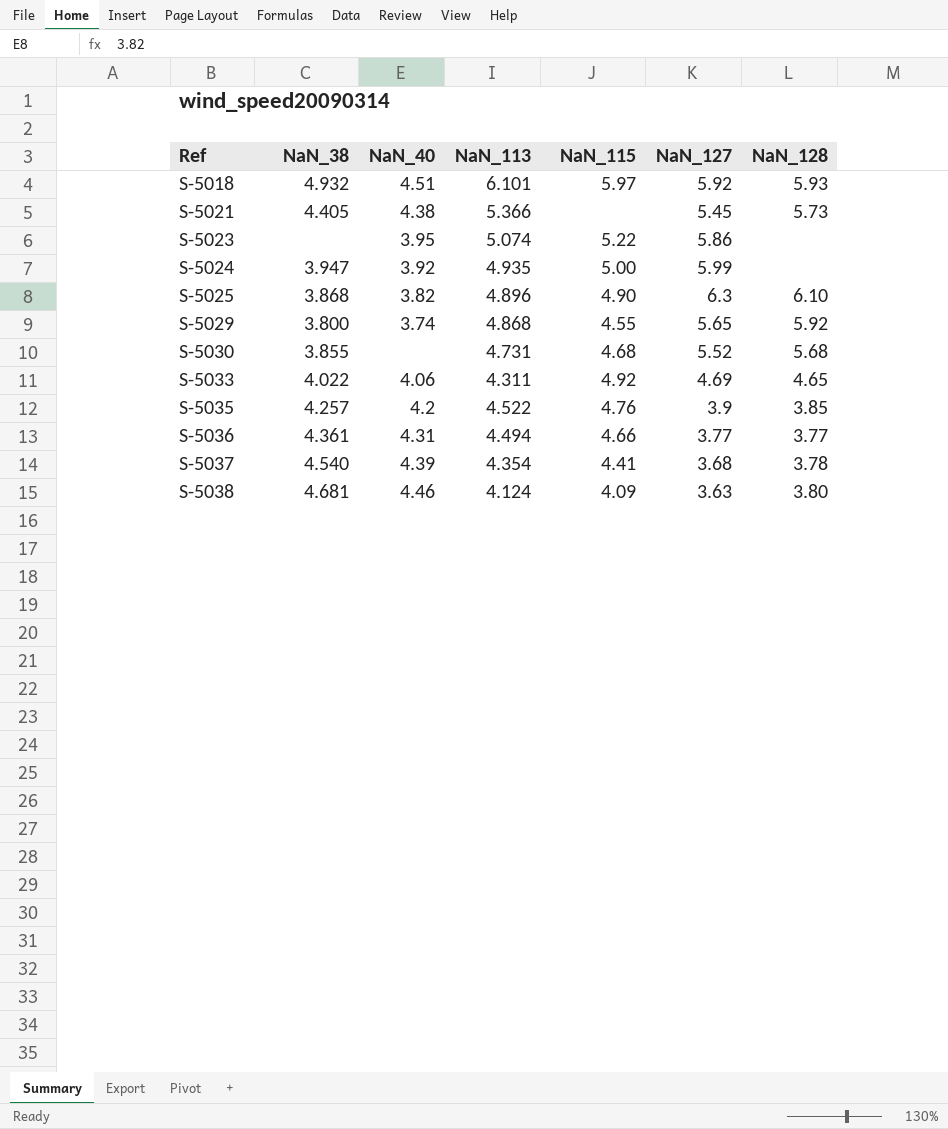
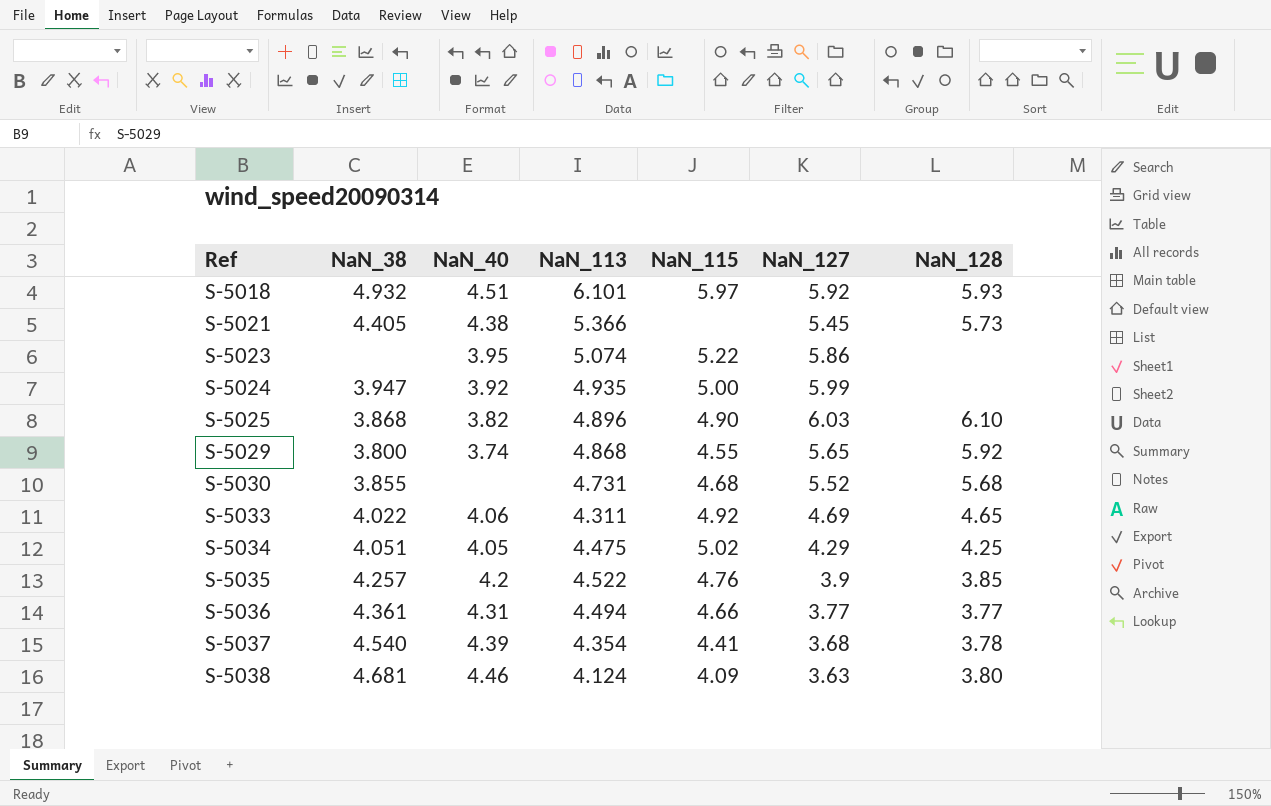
S-5025 | NaN_127: 6.3 -> 6.03
row S-5034: none -> 4.051 | 4.05 | 4.475 | 5.02 | 4.29 | 4.25

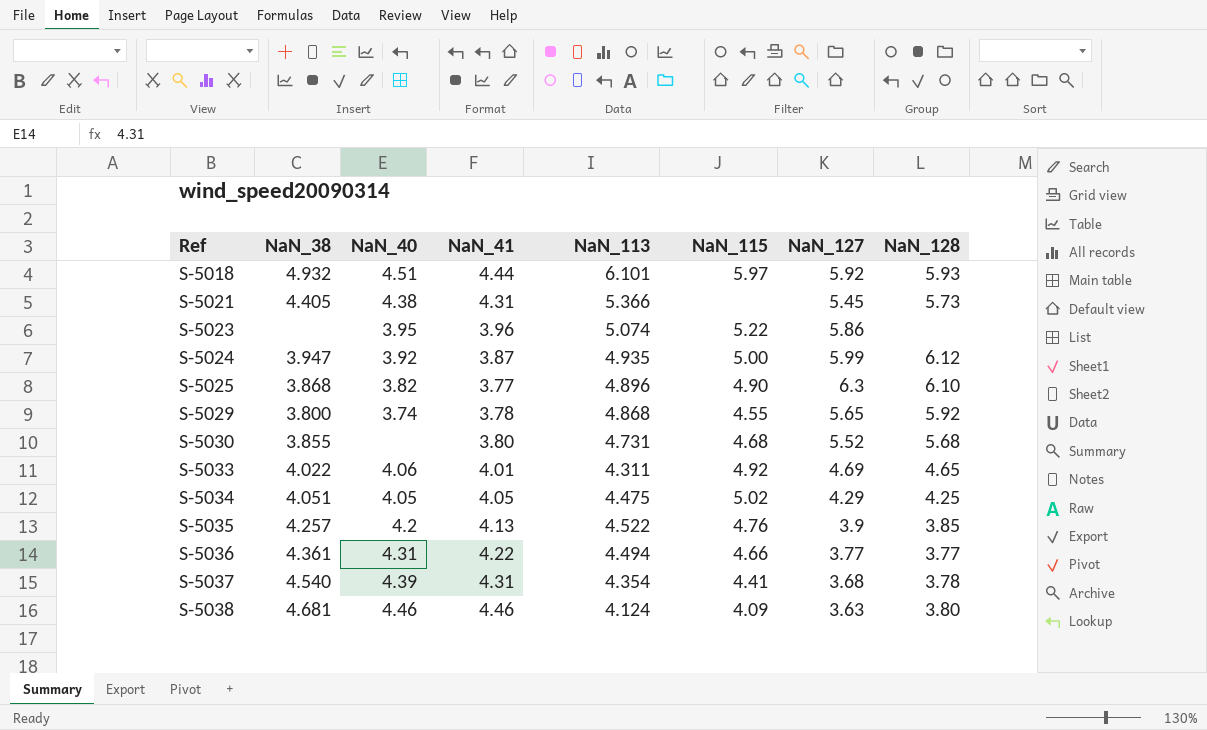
column NaN_41 | position: none -> 4
S-5024 | NaN_128: none -> 6.12
S-5025 | NaN_127: 6.03 -> 6.3

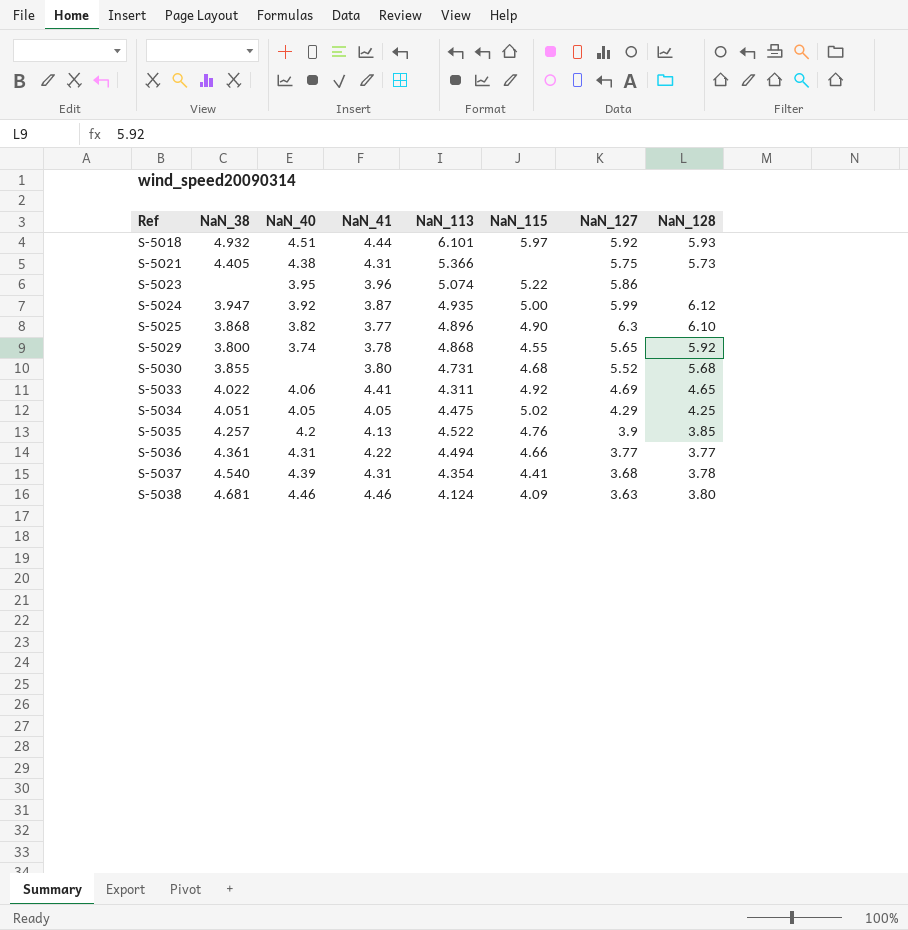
S-5021 | NaN_127: 5.45 -> 5.75
S-5033 | NaN_41: 4.01 -> 4.41

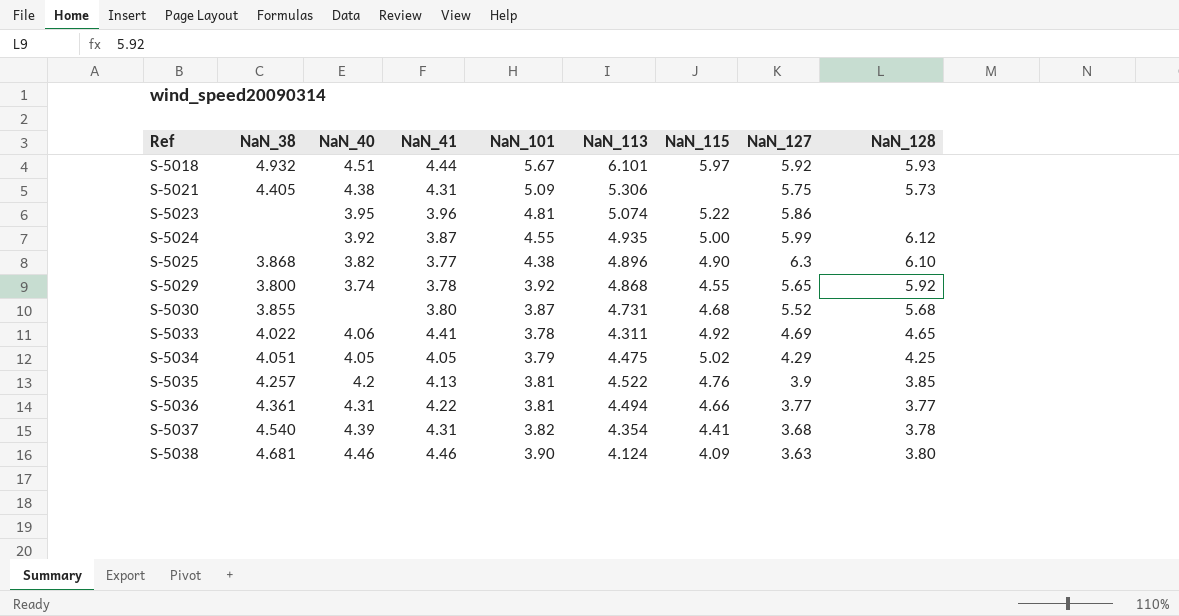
column NaN_101 | position: none -> 5
S-5021 | NaN_113: 5.366 -> 5.306
S-5024 | NaN_38: 3.947 -> none

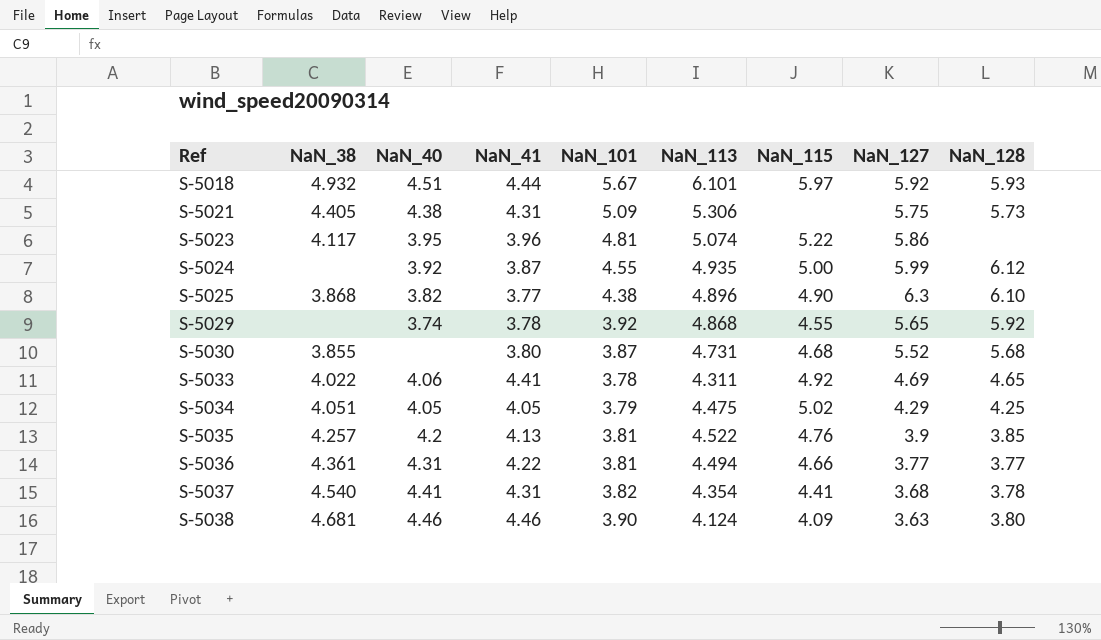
S-5023 | NaN_38: none -> 4.117
S-5029 | NaN_38: 3.800 -> none
S-5037 | NaN_40: 4.39 -> 4.41

